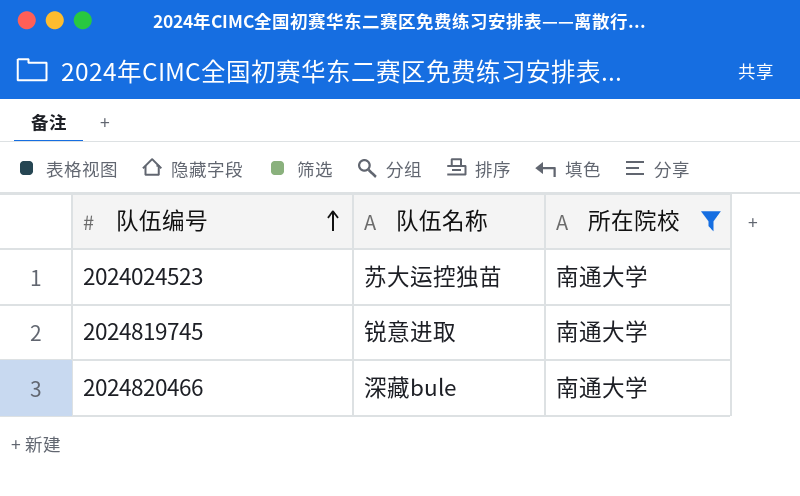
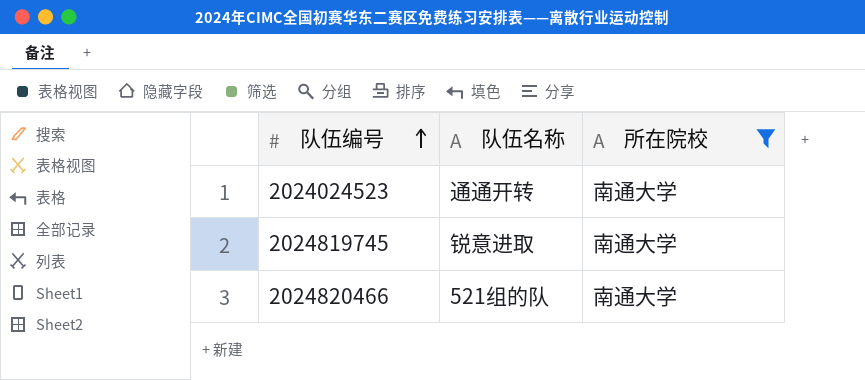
2024024523 | 队伍名称: 苏大运控独苗 -> 通通开转
2024820466 | 队伍名称: 深藏bule -> 521组的队

